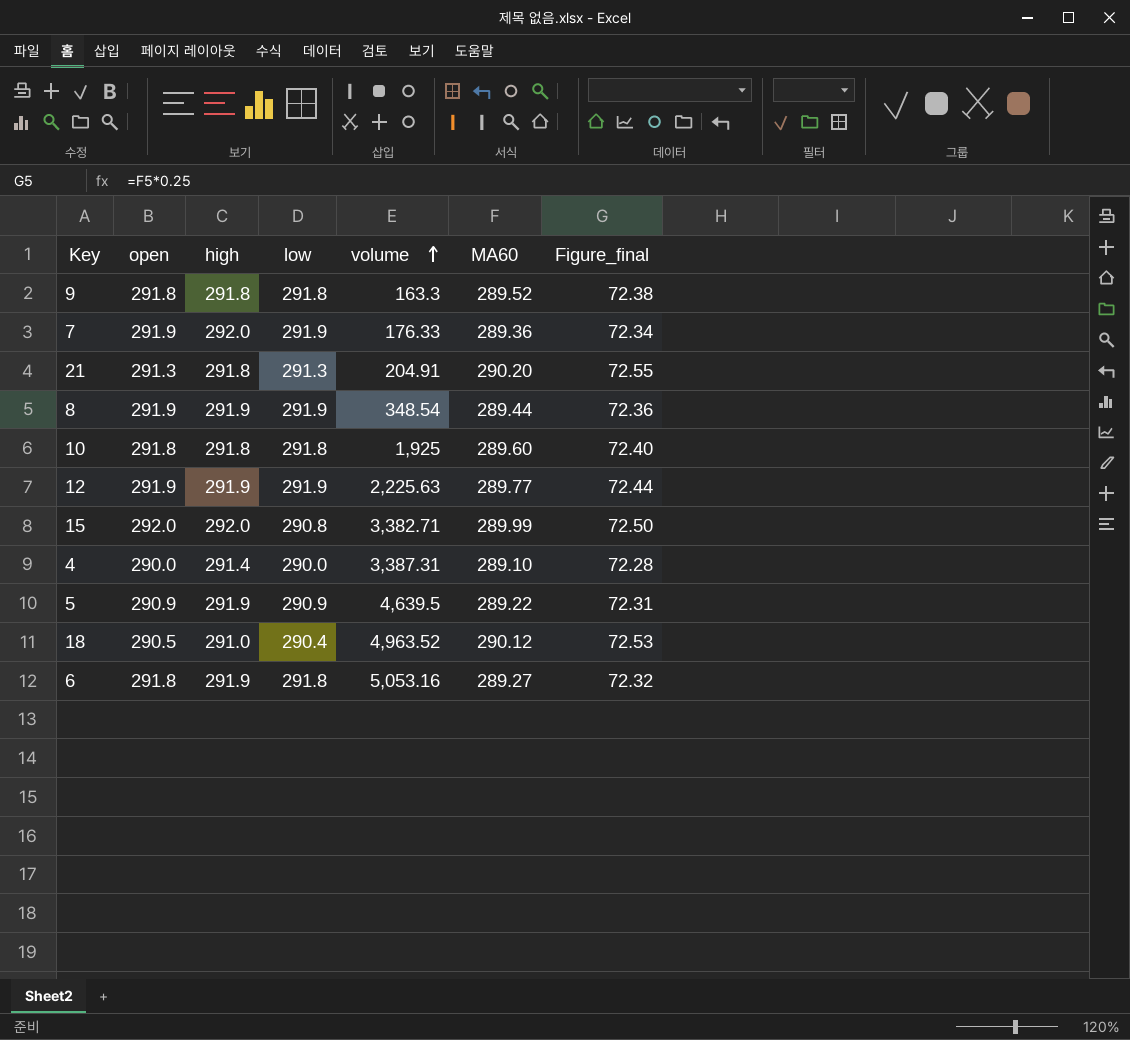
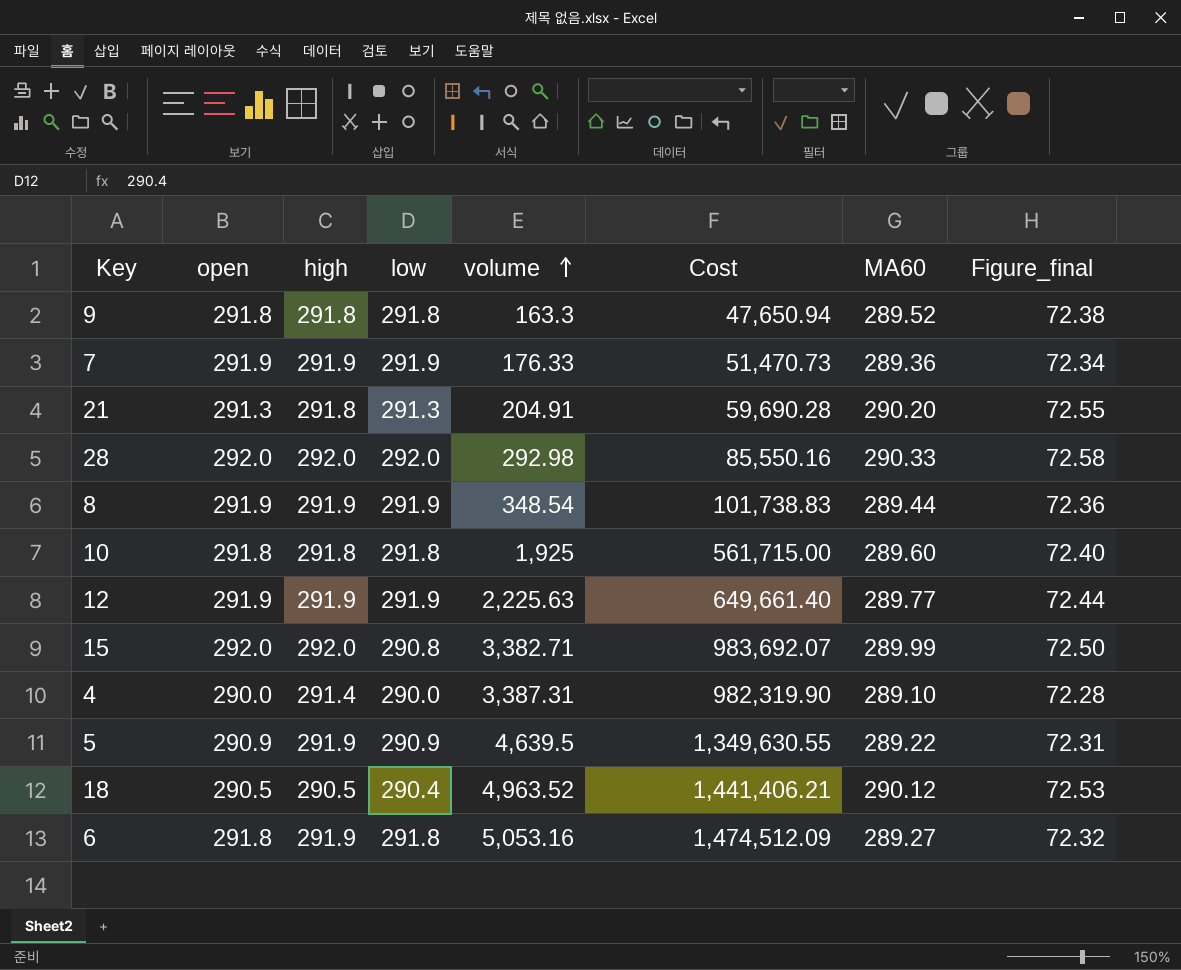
column Cost | formula: none -> [low] * [volume]
7 | high: 292.0 -> 291.9
row 28: none -> 292.0 | 292.0 | 292.0 | 292.98 | 85,550.16 | 290.33 | 72.58
18 | high: 291.0 -> 290.5

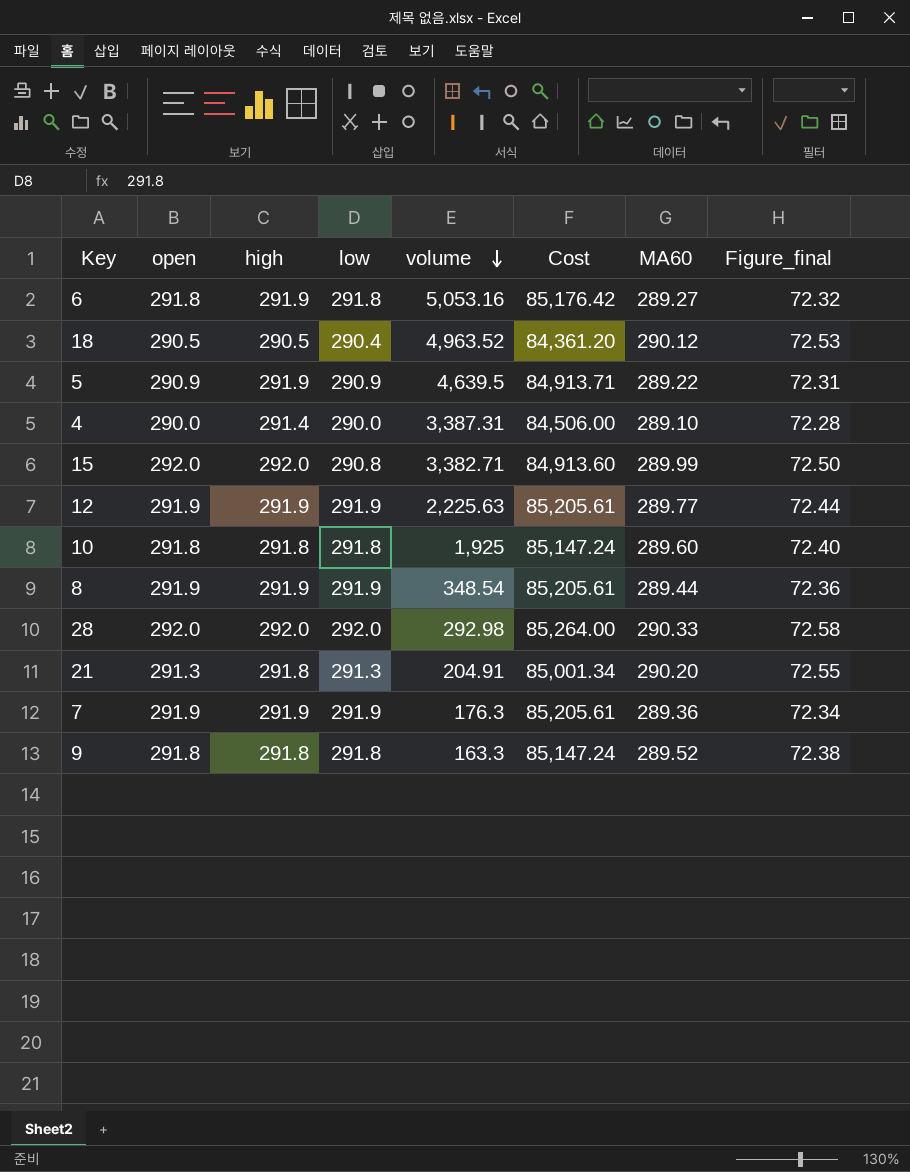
row order: volume ascending -> volume descending
column Cost | formula: [low] * [volume] -> [high] * [low]
7 | volume: 176.33 -> 176.3

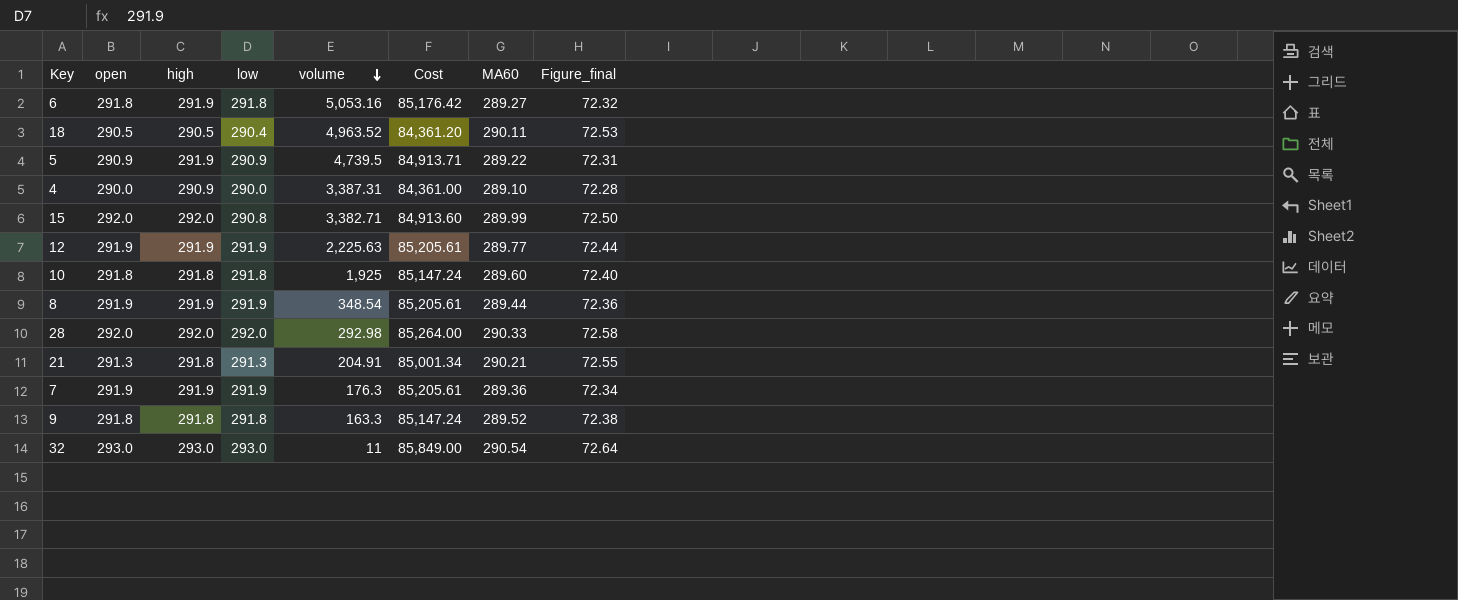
18 | MA60: 290.12 -> 290.11
5 | volume: 4,639.5 -> 4,739.5
4 | high: 291.4 -> 290.9
4 | Cost: 84,506.00 -> 84,361.00
21 | MA60: 290.20 -> 290.21
row 32: none -> 293.0 | 293.0 | 293.0 | 11 | 85,849.00 | 290.54 | 72.64

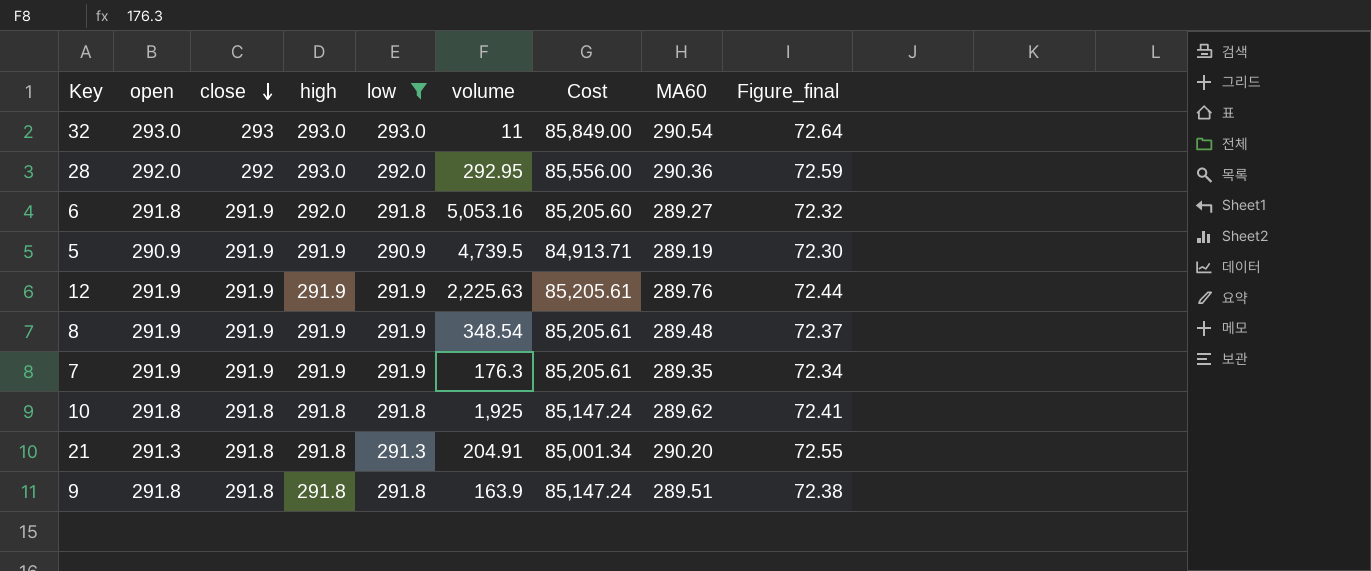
filter: none -> low >= 290.9
row order: volume descending -> close descending
column close | position: none -> 3
28 | high: 292.0 -> 293.0
28 | volume: 292.98 -> 292.95
28 | Cost: 85,264.00 -> 85,556.00
28 | MA60: 290.33 -> 290.36
28 | Figure_final: 72.58 -> 72.59
6 | high: 291.9 -> 292.0
6 | Cost: 85,176.42 -> 85,205.60
5 | MA60: 289.22 -> 289.19
5 | Figure_final: 72.31 -> 72.30
12 | MA60: 289.77 -> 289.76
8 | MA60: 289.44 -> 289.48
8 | Figure_final: 72.36 -> 72.37
7 | MA60: 289.36 -> 289.35
10 | MA60: 289.60 -> 289.62
10 | Figure_final: 72.40 -> 72.41
21 | MA60: 290.21 -> 290.20
9 | volume: 163.3 -> 163.9
9 | MA60: 289.52 -> 289.51

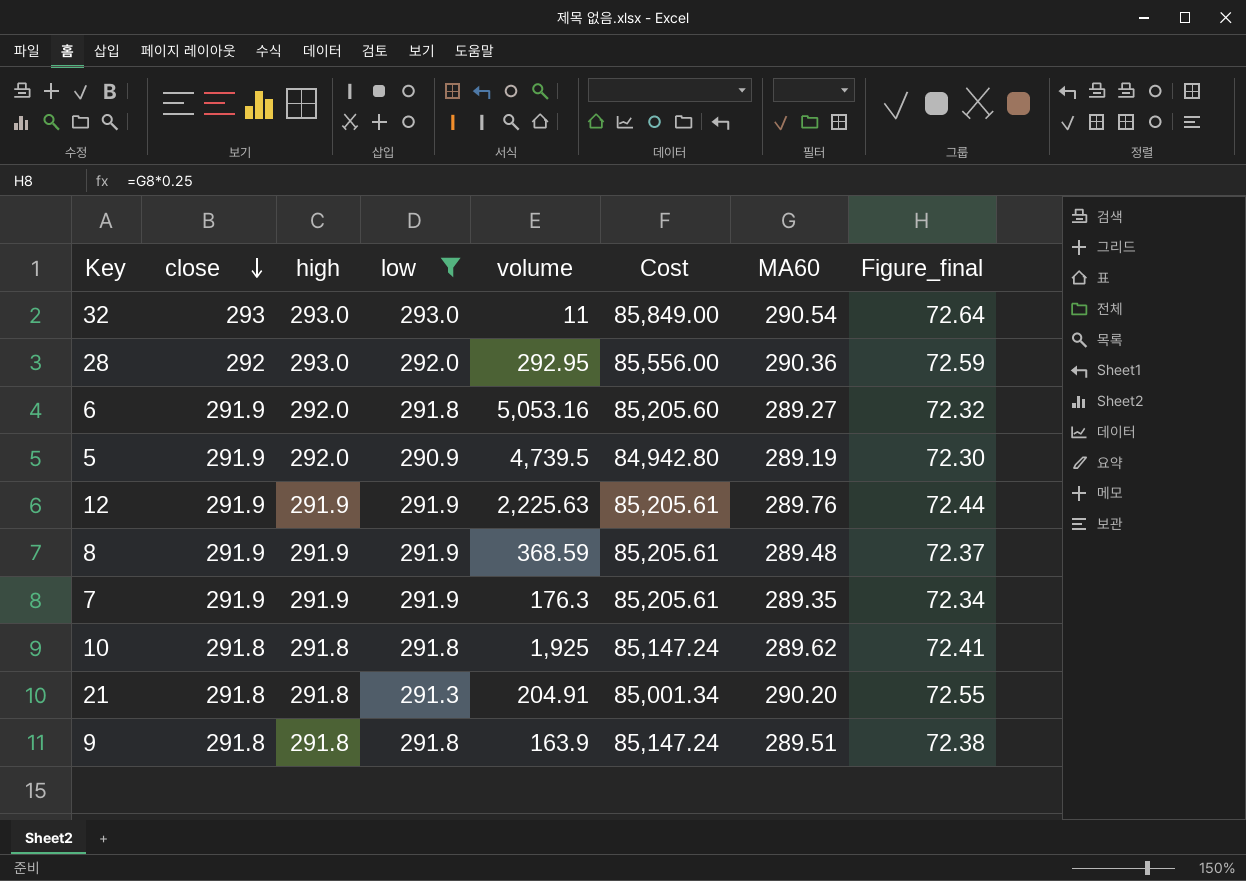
column open | position: 2 -> none
5 | high: 291.9 -> 292.0
5 | Cost: 84,913.71 -> 84,942.80
8 | volume: 348.54 -> 368.59

